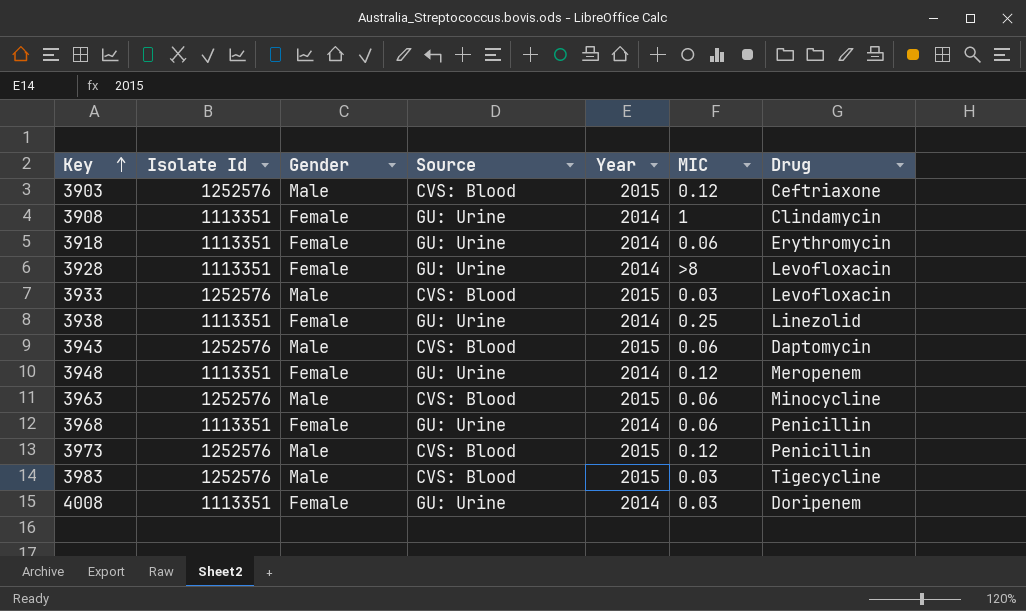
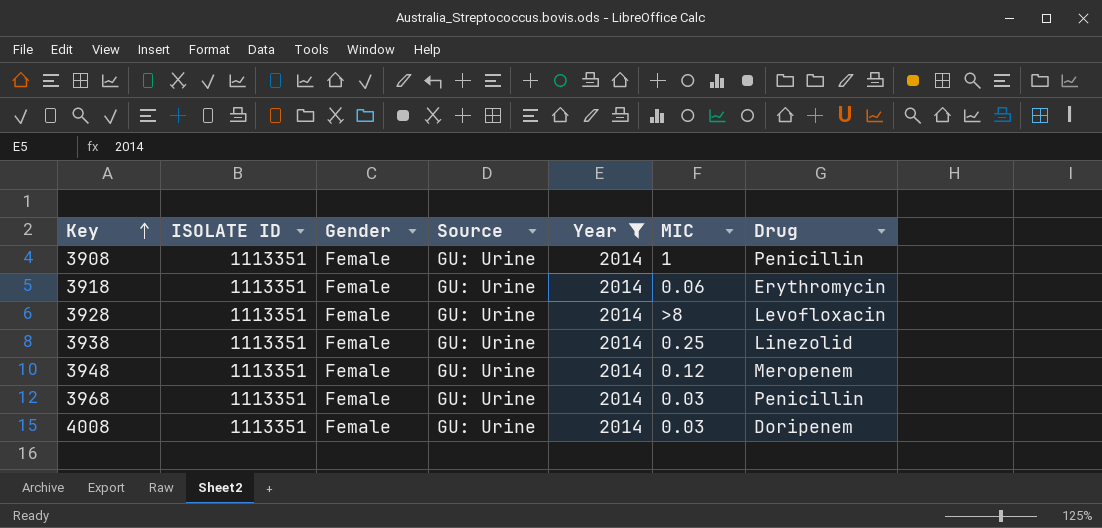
filter: none -> Year = 2014
column name: Isolate Id -> ISOLATE ID
3908 | Drug: Clindamycin -> Penicillin
3968 | MIC: 0.06 -> 0.03

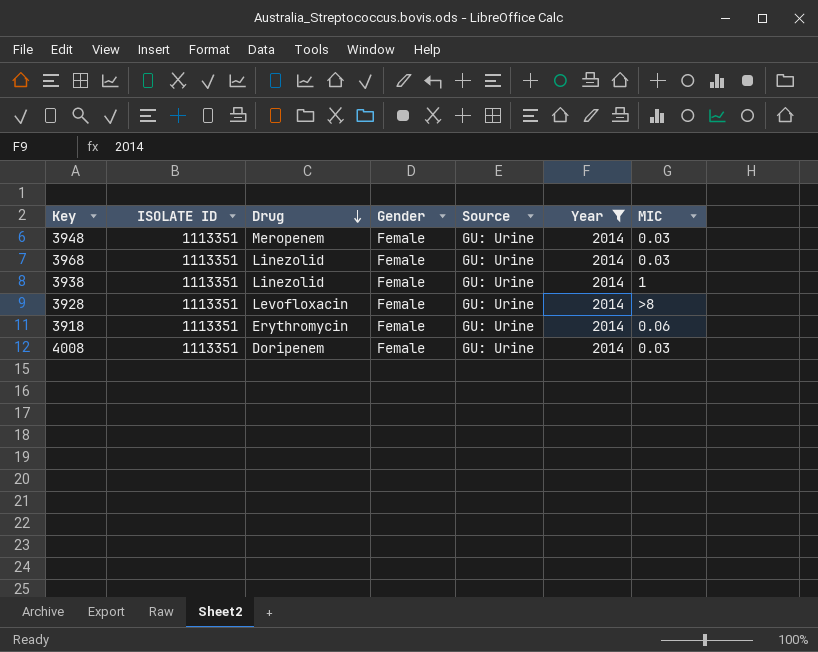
row order: Key ascending -> Drug descending
column Drug | position: 7 -> 3
row 3908: 1113351 | Female | GU: Urine | 2014 | 1 | Penicillin -> none
3948 | MIC: 0.12 -> 0.03
3968 | Drug: Penicillin -> Linezolid
3938 | MIC: 0.25 -> 1

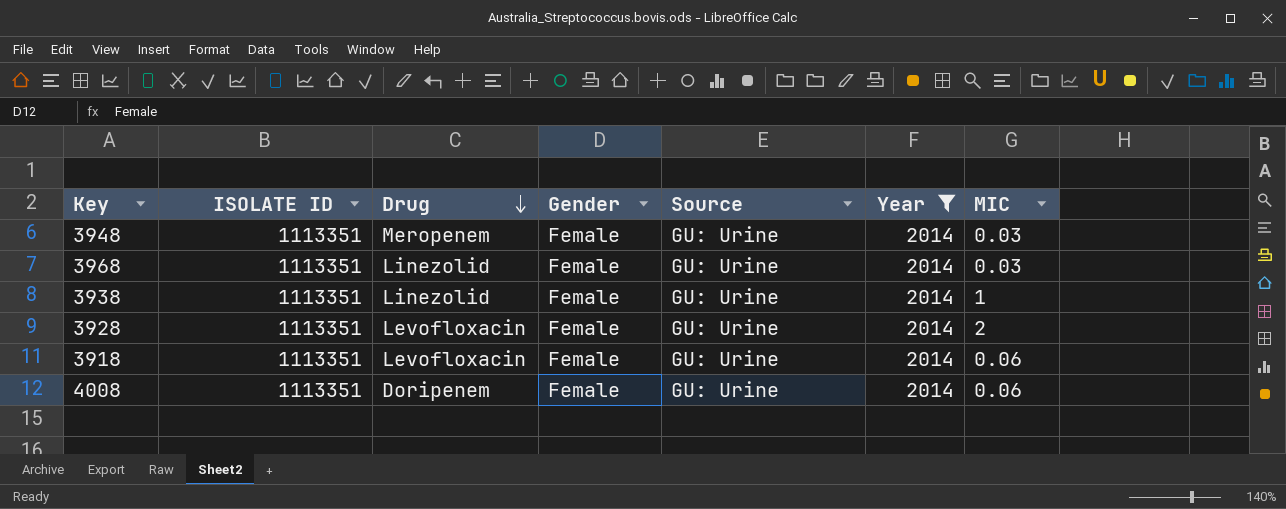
3928 | MIC: >8 -> 2
3918 | Drug: Erythromycin -> Levofloxacin
4008 | MIC: 0.03 -> 0.06

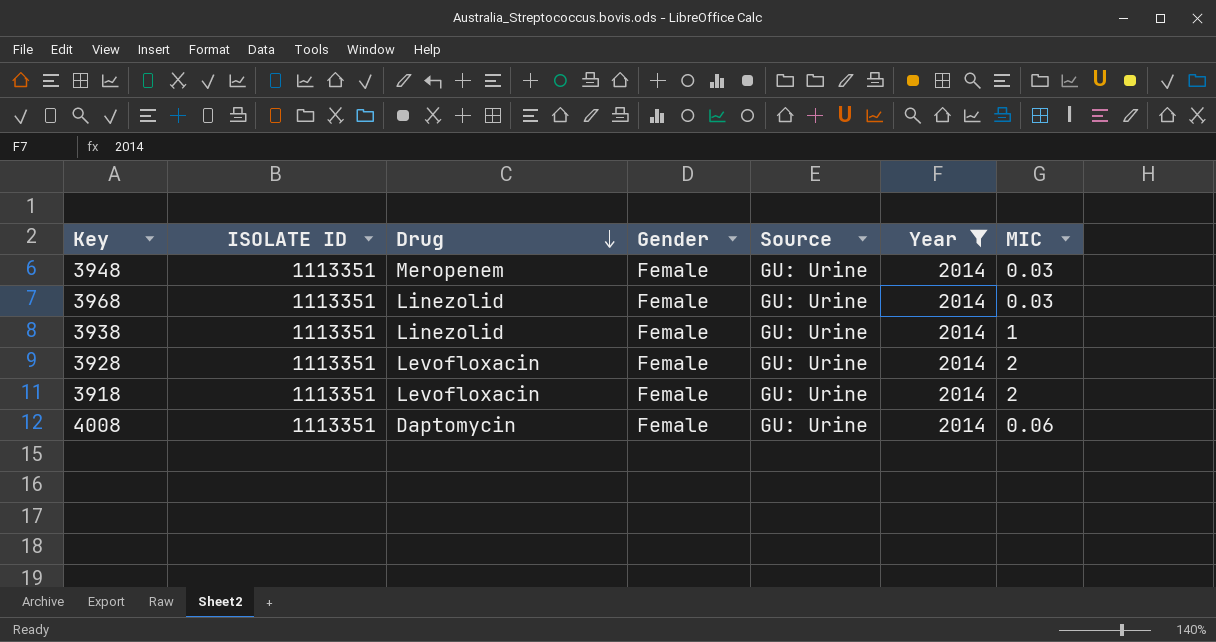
3918 | MIC: 0.06 -> 2
4008 | Drug: Doripenem -> Daptomycin

